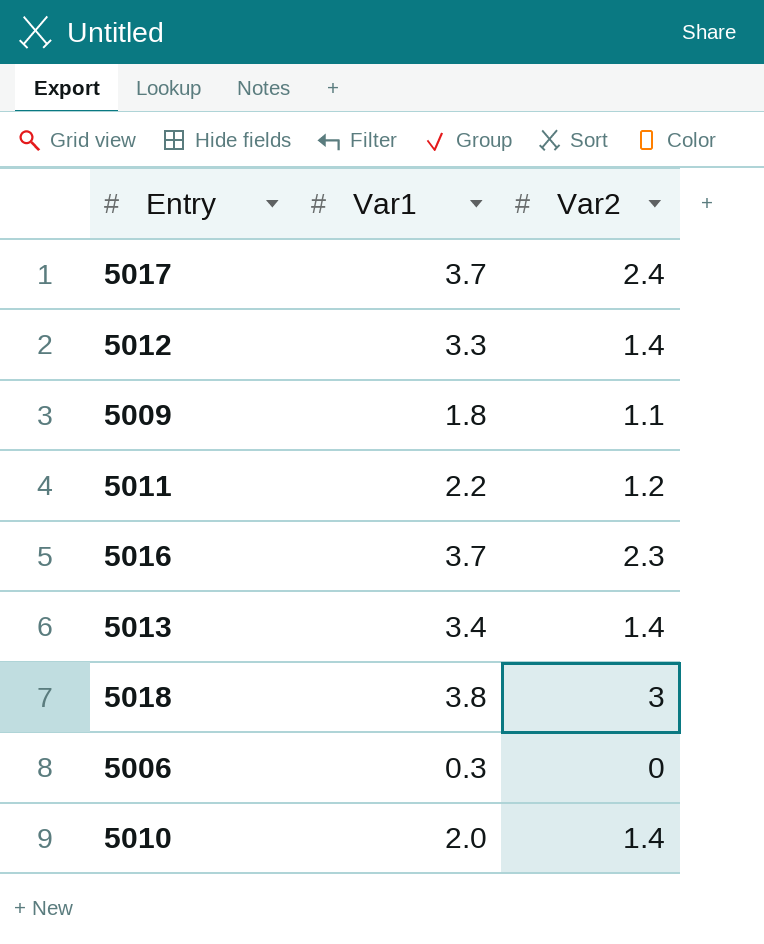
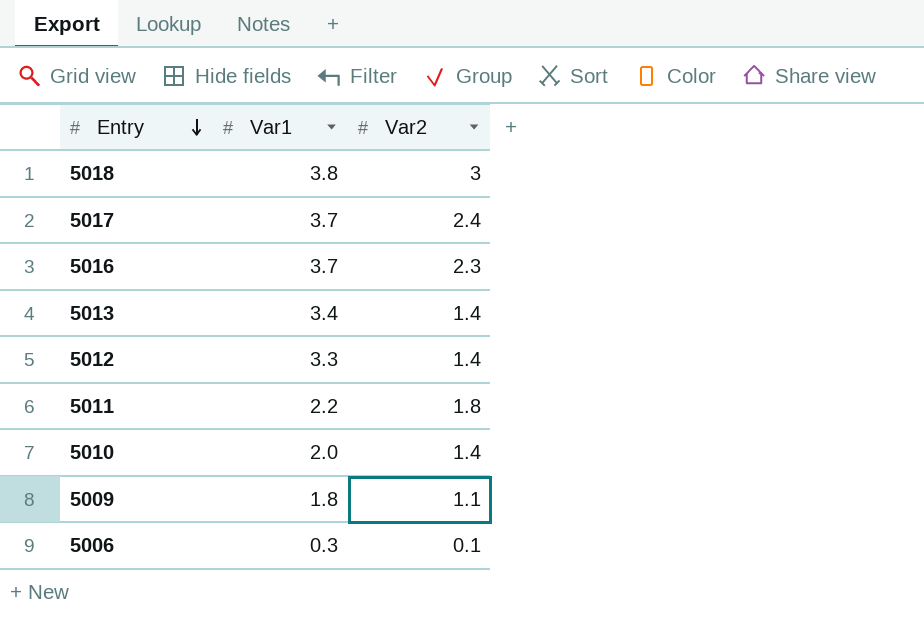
row order: none -> Entry descending
5011 | Var2: 1.2 -> 1.8
5006 | Var2: 0 -> 0.1

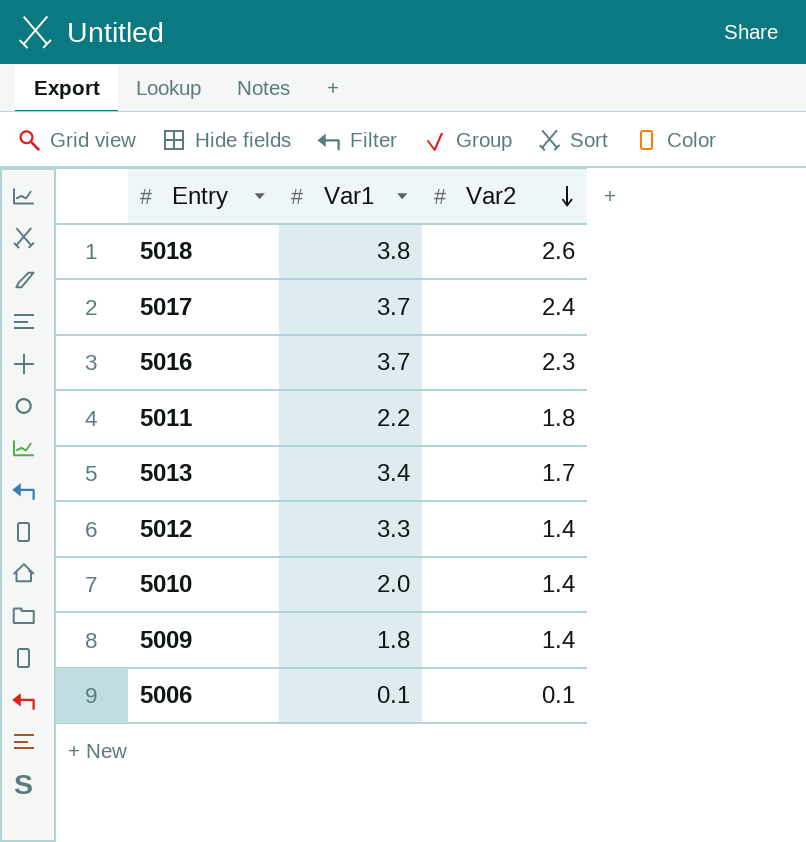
row order: Entry descending -> Var2 descending
5018 | Var2: 3 -> 2.6
5013 | Var2: 1.4 -> 1.7
5009 | Var2: 1.1 -> 1.4
5006 | Var1: 0.3 -> 0.1

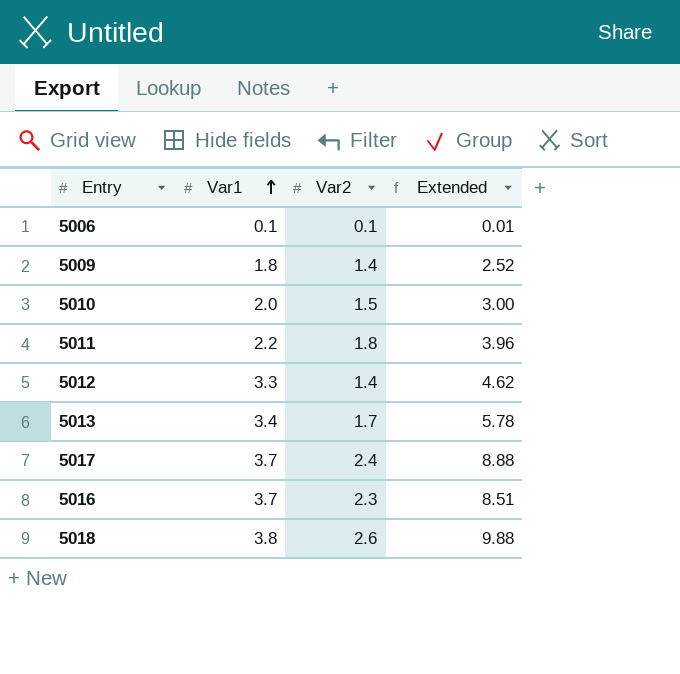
row order: Var2 descending -> Var1 ascending
column Extended | formula: none -> [Var1] * [Var2]
5010 | Var2: 1.4 -> 1.5

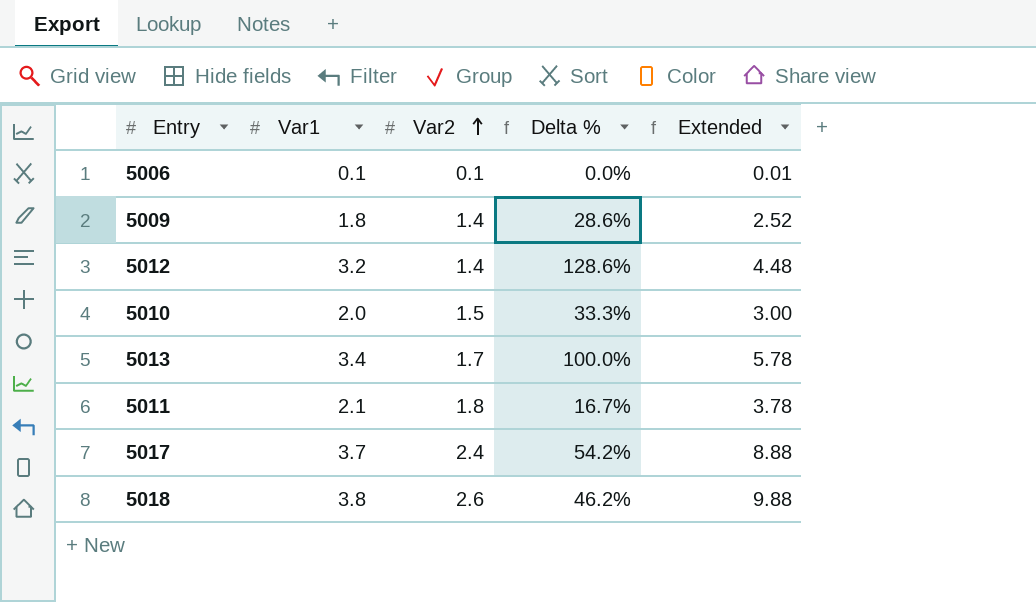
row order: Var1 ascending -> Var2 ascending
column Delta % | formula: none -> ([Var1] - [Var2]) / [Var2]
row 5016: 3.7 | 2.3 | 8.51 -> none
5012 | Var1: 3.3 -> 3.2
5012 | Extended: 4.62 -> 4.48
5011 | Var1: 2.2 -> 2.1
5011 | Extended: 3.96 -> 3.78

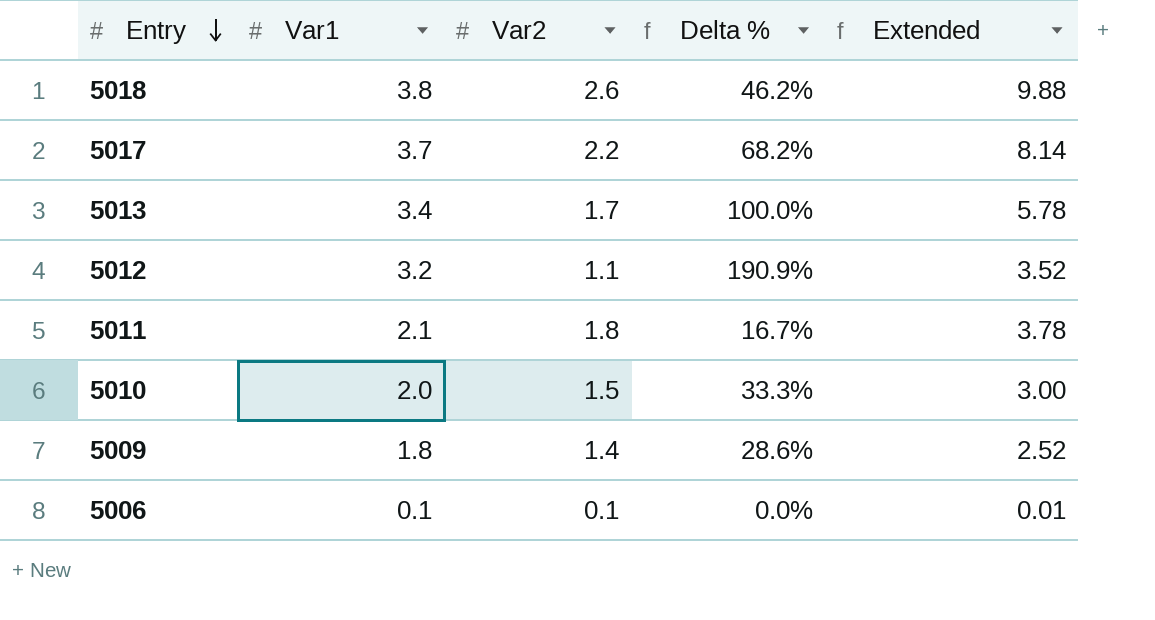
row order: Var2 ascending -> Entry descending
5017 | Var2: 2.4 -> 2.2
5017 | Delta %: 54.2% -> 68.2%
5017 | Extended: 8.88 -> 8.14
5012 | Var2: 1.4 -> 1.1
5012 | Delta %: 128.6% -> 190.9%
5012 | Extended: 4.48 -> 3.52

